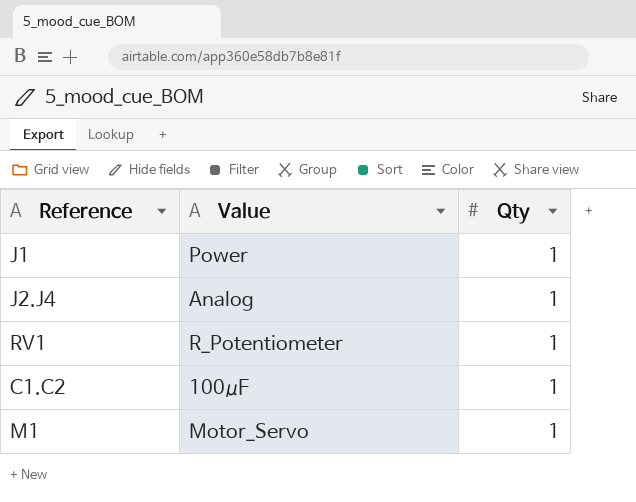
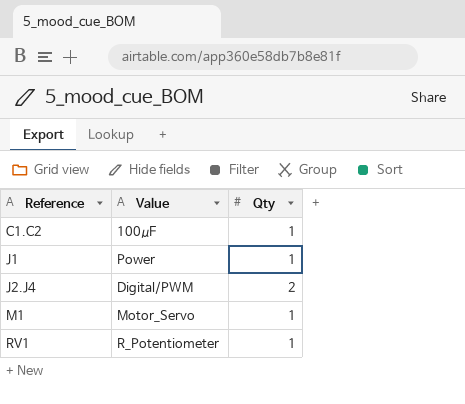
row order: none -> Reference ascending
J2.J4 | Value: Analog -> Digital/PWM
J2.J4 | Qty: 1 -> 2

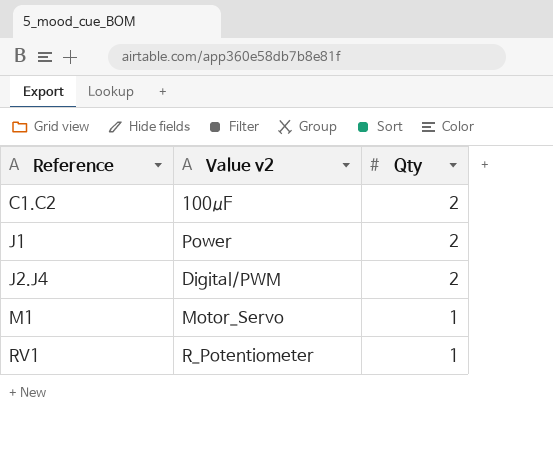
column name: Value -> Value v2
C1.C2 | Qty: 1 -> 2
J1 | Qty: 1 -> 2

